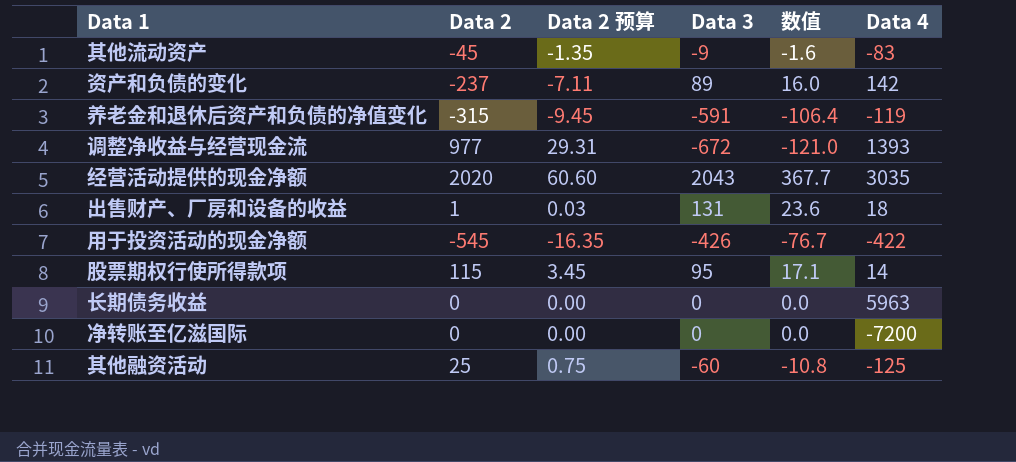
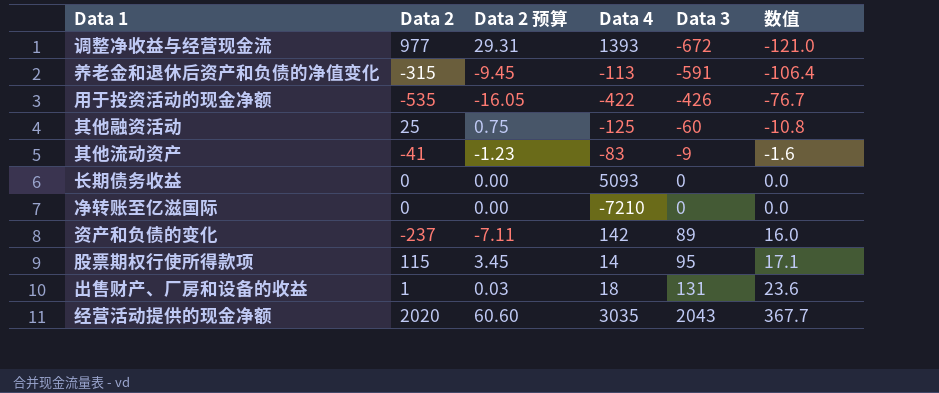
row order: none -> Data 3 ascending
column Data 4 | position: 6 -> 4
养老金和退休后资产和负债的净值变化 | Data 4: -119 -> -113
用于投资活动的现金净额 | Data 2: -545 -> -535
用于投资活动的现金净额 | Data 2 预算: -16.35 -> -16.05
其他流动资产 | Data 2: -45 -> -41
其他流动资产 | Data 2 预算: -1.35 -> -1.23
长期债务收益 | Data 4: 5963 -> 5093
净转账至亿滋国际 | Data 4: -7200 -> -7210

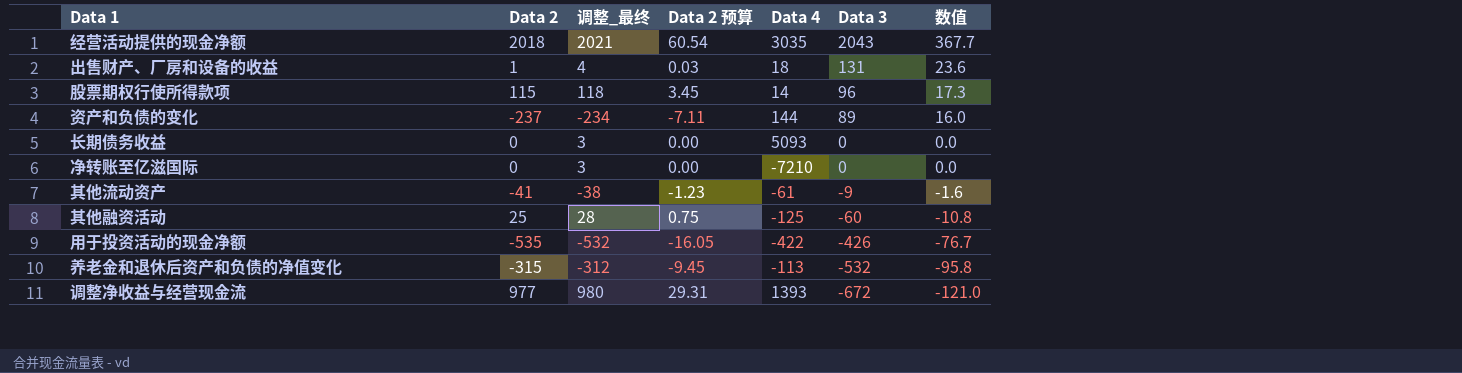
row order: Data 3 ascending -> Data 3 descending
column 调整_最终 | formula: none -> [Data 2] + 3
经营活动提供的现金净额 | Data 2: 2020 -> 2018
经营活动提供的现金净额 | Data 2 预算: 60.60 -> 60.54
股票期权行使所得款项 | Data 3: 95 -> 96
股票期权行使所得款项 | 数值: 17.1 -> 17.3
资产和负债的变化 | Data 4: 142 -> 144
其他流动资产 | Data 4: -83 -> -61
养老金和退休后资产和负债的净值变化 | Data 3: -591 -> -532
养老金和退休后资产和负债的净值变化 | 数值: -106.4 -> -95.8

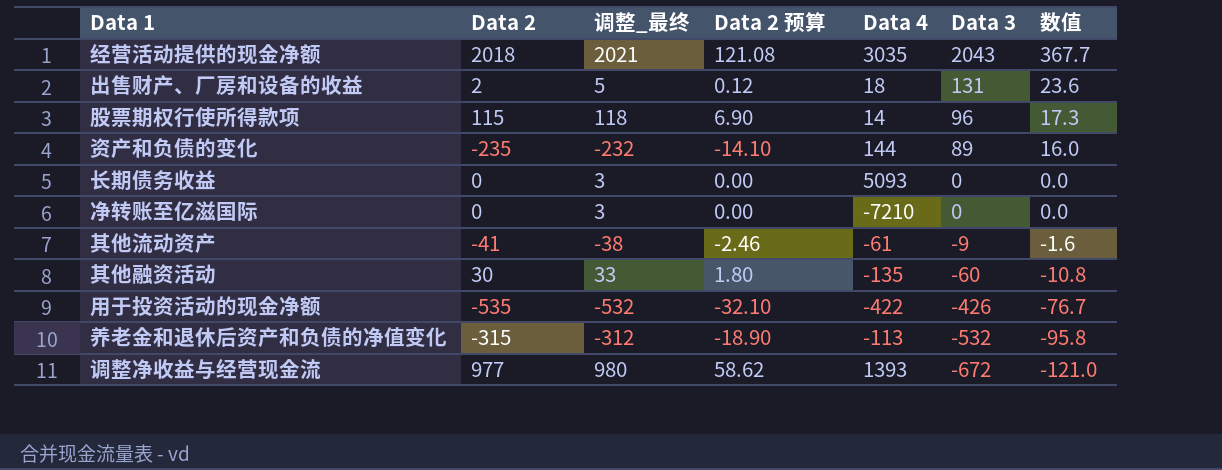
column Data 2 预算 | formula: [Data 2] * 0.03 -> [Data 2] * 0.06
出售财产、厂房和设备的收益 | Data 2: 1 -> 2
出售财产、厂房和设备的收益 | 调整_最终: 4 -> 5
资产和负债的变化 | Data 2: -237 -> -235
资产和负债的变化 | 调整_最终: -234 -> -232
其他融资活动 | Data 2: 25 -> 30
其他融资活动 | 调整_最终: 28 -> 33
其他融资活动 | Data 4: -125 -> -135

